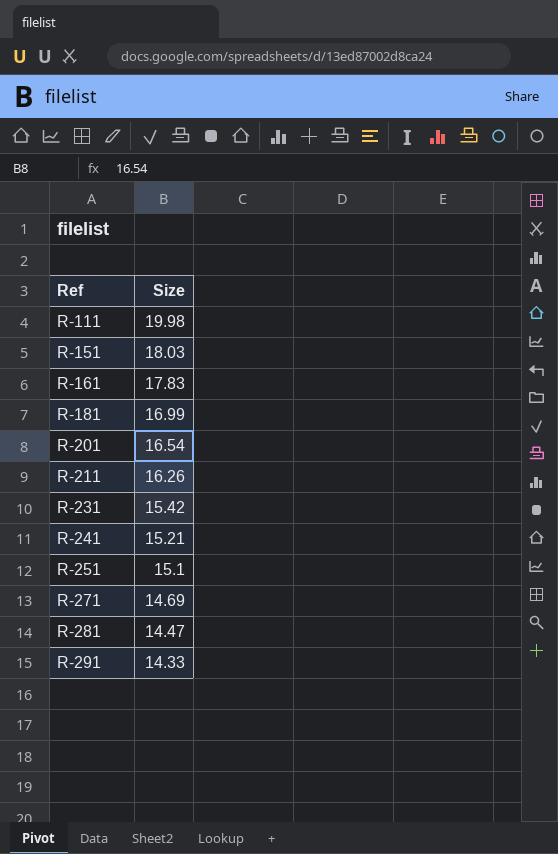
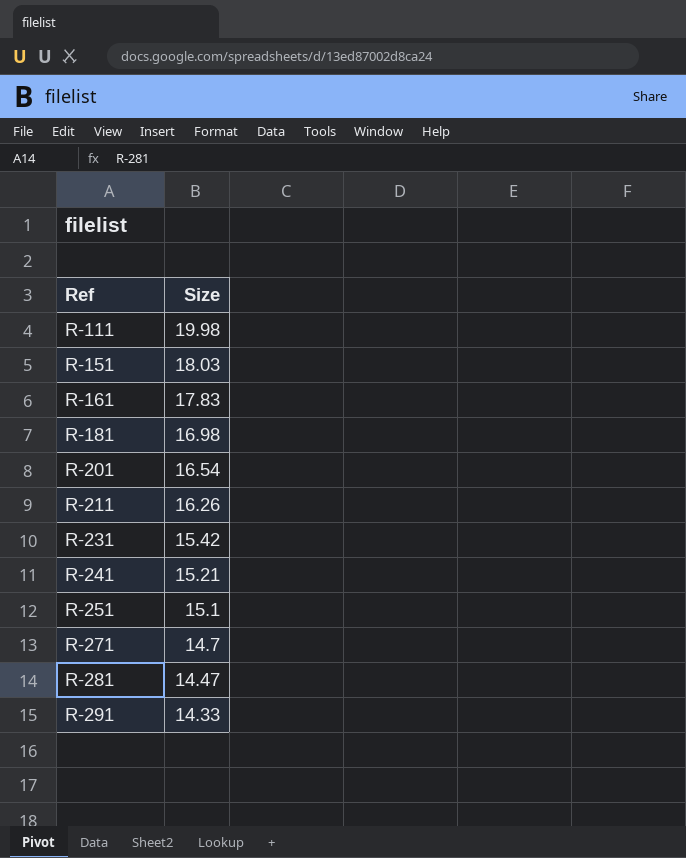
R-181 | Size: 16.99 -> 16.98
R-271 | Size: 14.69 -> 14.7

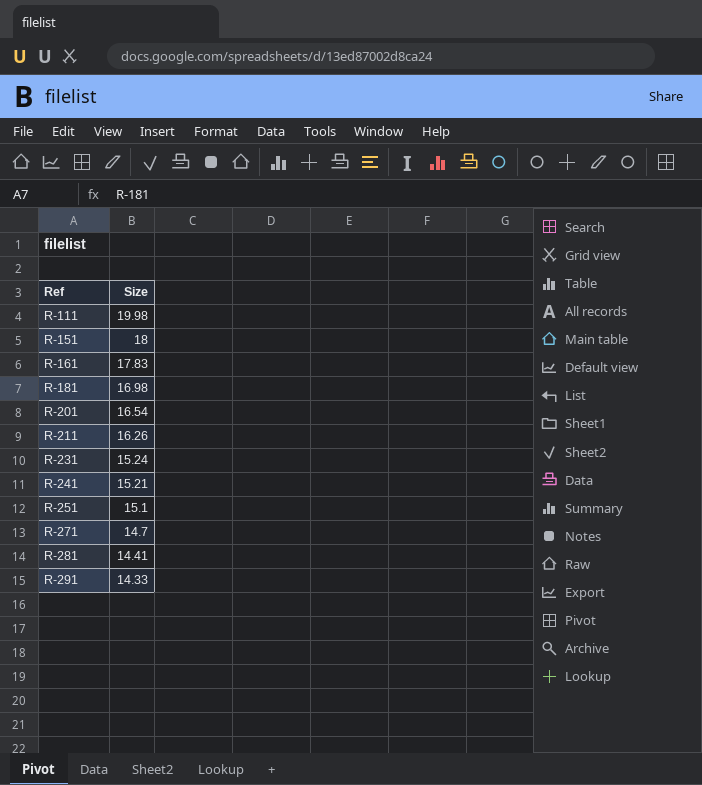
R-151 | Size: 18.03 -> 18
R-231 | Size: 15.42 -> 15.24
R-281 | Size: 14.47 -> 14.41

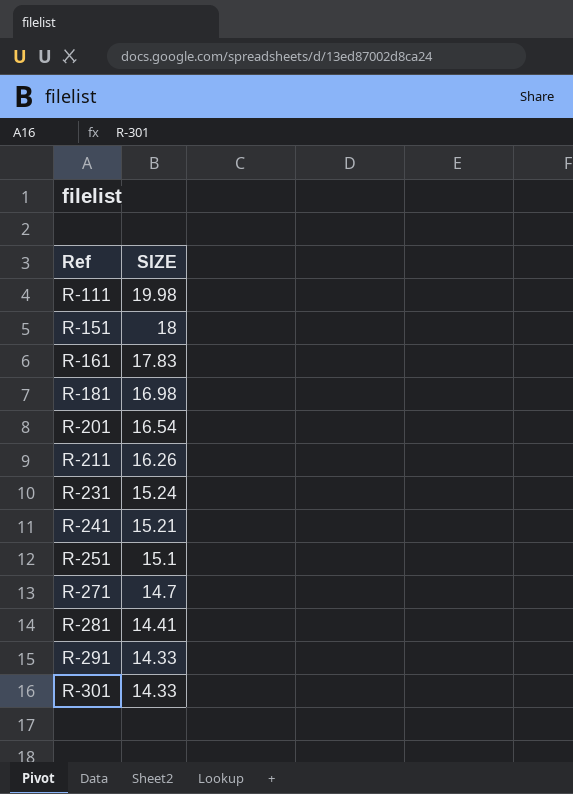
column name: Size -> SIZE
row R-301: none -> 14.33

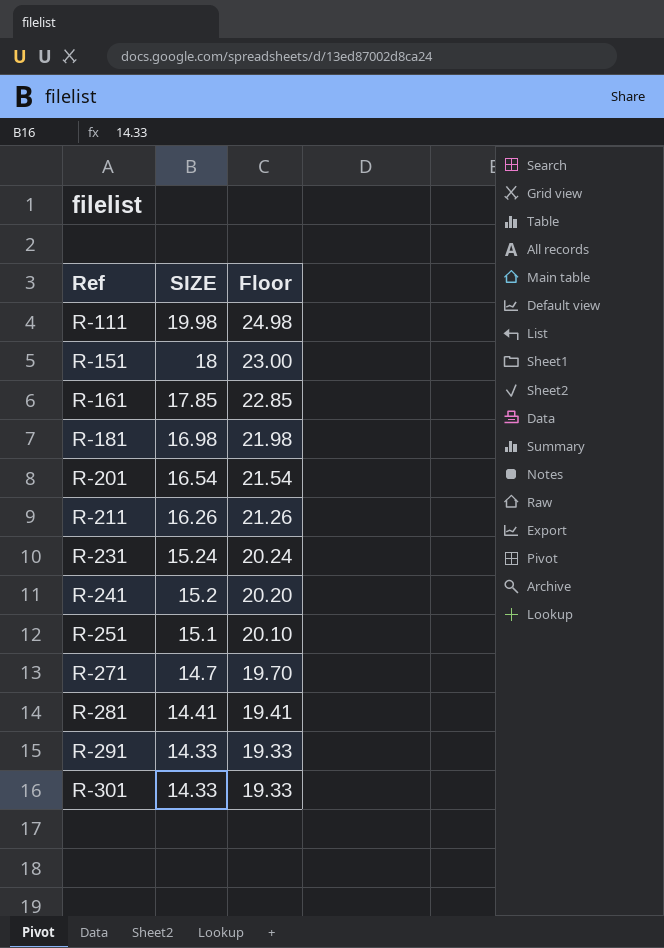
column Floor | formula: none -> [SIZE] + 5
R-161 | SIZE: 17.83 -> 17.85
R-241 | SIZE: 15.21 -> 15.2

